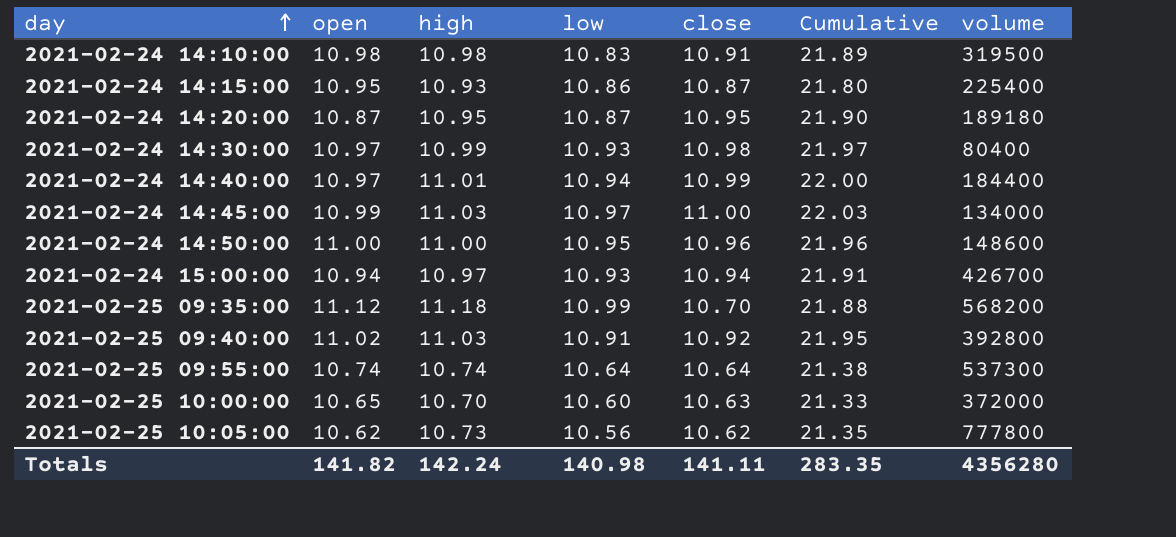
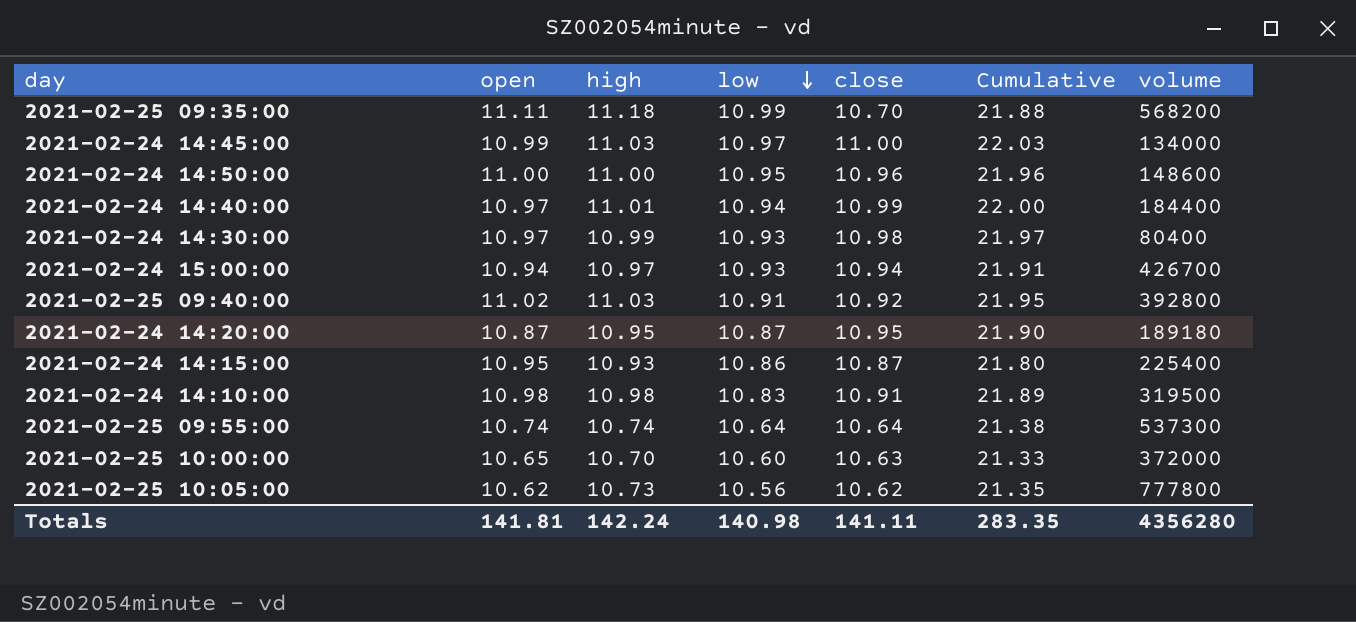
row order: day ascending -> low descending
2021-02-25 09:35:00 | open: 11.12 -> 11.11
Totals | open: 141.82 -> 141.81

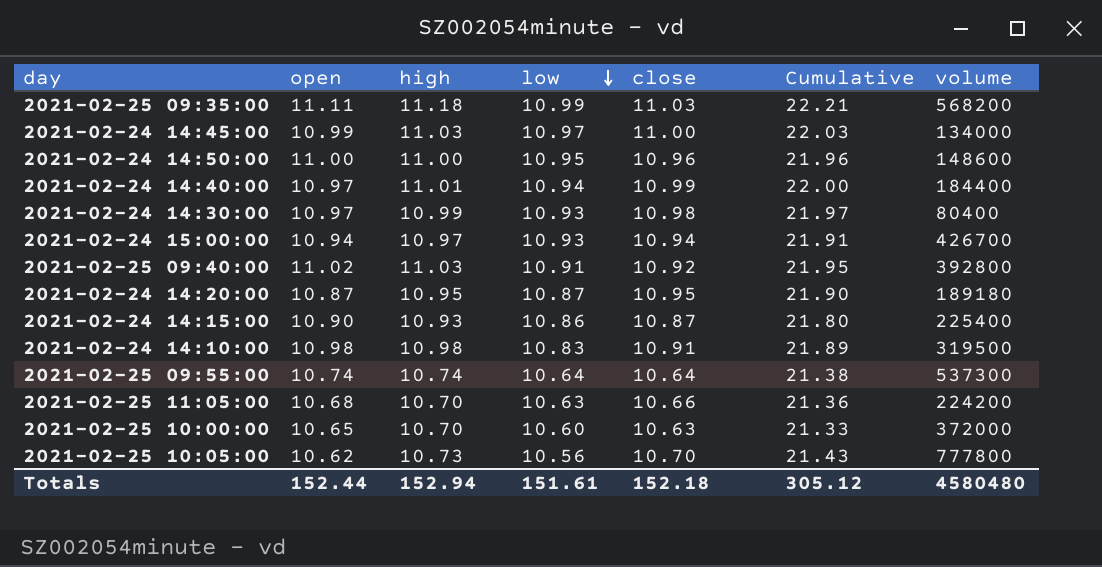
2021-02-25 09:35:00 | close: 10.70 -> 11.03
2021-02-25 09:35:00 | Cumulative: 21.88 -> 22.21
2021-02-24 14:15:00 | open: 10.95 -> 10.90
row 2021-02-25 11:05:00: none -> 10.68 | 10.70 | 10.63 | 10.66 | 21.36 | 224200
2021-02-25 10:05:00 | close: 10.62 -> 10.70
2021-02-25 10:05:00 | Cumulative: 21.35 -> 21.43
Totals | open: 141.81 -> 152.44
Totals | high: 142.24 -> 152.94
Totals | low: 140.98 -> 151.61
Totals | close: 141.11 -> 152.18
Totals | Cumulative: 283.35 -> 305.12
Totals | volume: 4356280 -> 4580480

